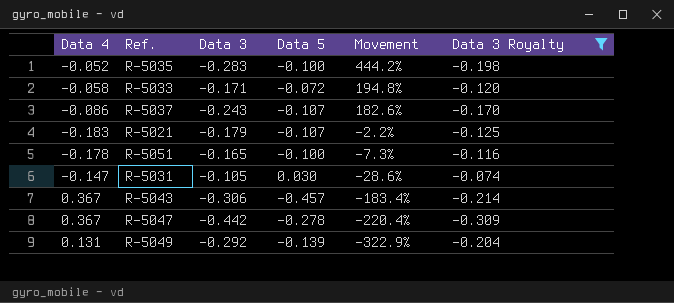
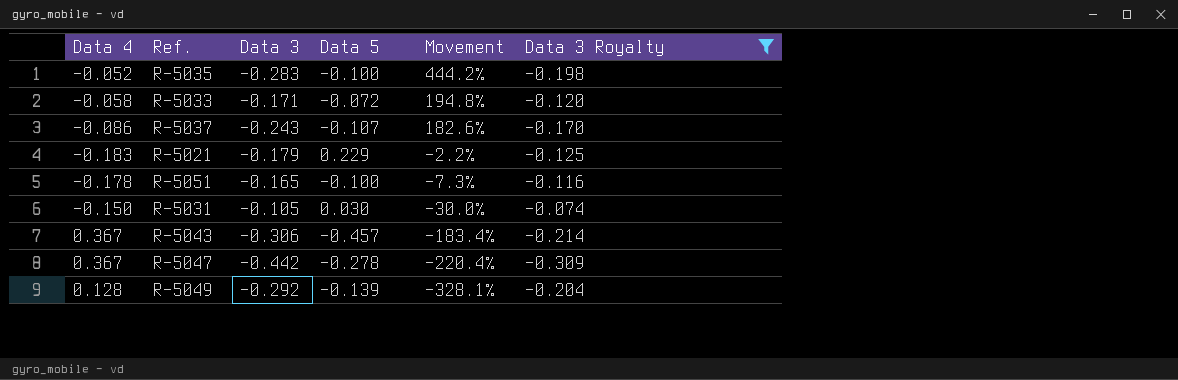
R-5021 | Data 5: -0.107 -> 0.229
R-5031 | Data 4: -0.147 -> -0.150
R-5031 | Movement: -28.6% -> -30.0%
R-5049 | Data 4: 0.131 -> 0.128
R-5049 | Movement: -322.9% -> -328.1%

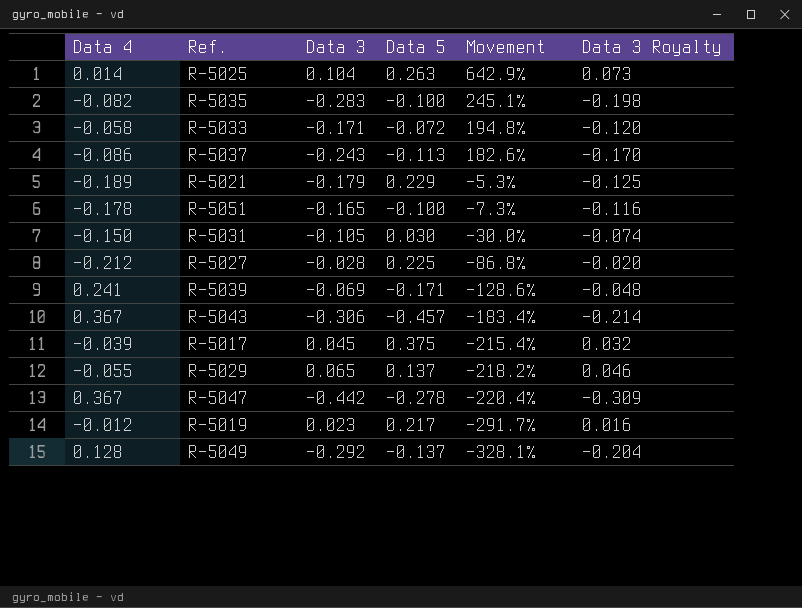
filter: Data 3 Royalty <= -0.074 -> none
R-5035 | Data 4: -0.052 -> -0.082
R-5035 | Movement: 444.2% -> 245.1%
R-5037 | Data 5: -0.107 -> -0.113
R-5021 | Data 4: -0.183 -> -0.189
R-5021 | Movement: -2.2% -> -5.3%
R-5049 | Data 5: -0.139 -> -0.137

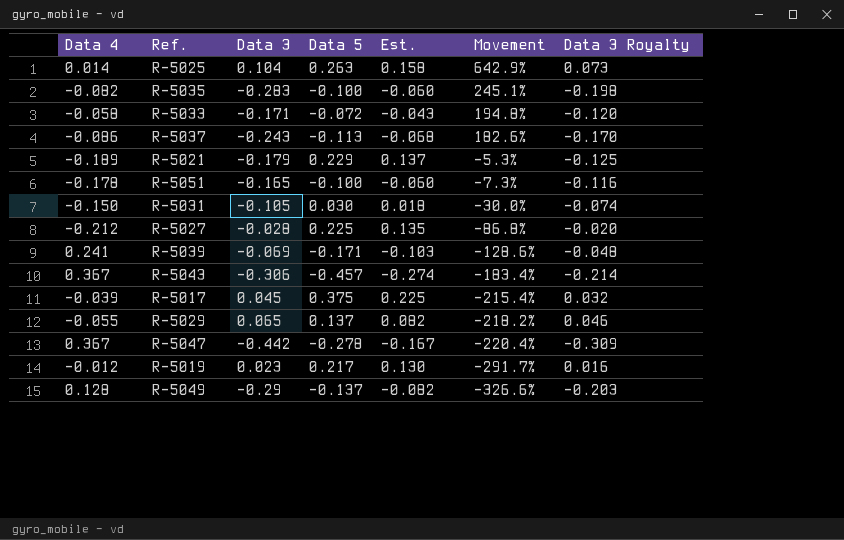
column Est. | formula: none -> [Data 5] * 0.6
R-5049 | Data 3: -0.292 -> -0.29
R-5049 | Movement: -328.1% -> -326.6%
R-5049 | Data 3 Royalty: -0.204 -> -0.203

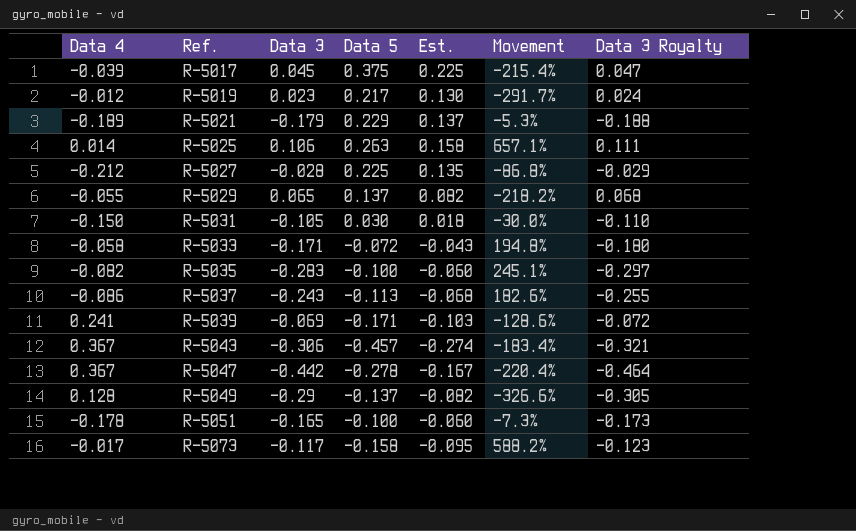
row order: Movement descending -> Ref. ascending
column Data 3 Royalty | formula: [Data 3] * 0.7 -> [Data 3] * 1.05
R-5025 | Data 3: 0.104 -> 0.106
R-5025 | Movement: 642.9% -> 657.1%
row R-5073: none -> -0.017 | -0.117 | -0.158 | -0.095 | 588.2% | -0.123

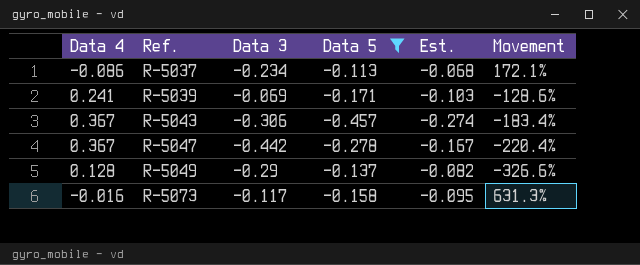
filter: none -> Data 5 <= -0.113
column Data 3 Royalty | formula: [Data 3] * 1.05 -> none
R-5037 | Data 3: -0.243 -> -0.234
R-5037 | Movement: 182.6% -> 172.1%
R-5073 | Data 4: -0.017 -> -0.016
R-5073 | Movement: 588.2% -> 631.3%

